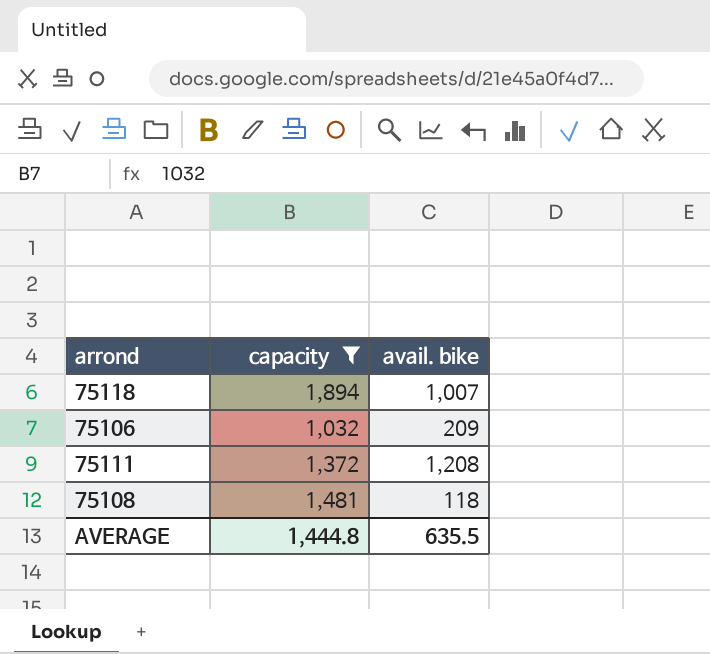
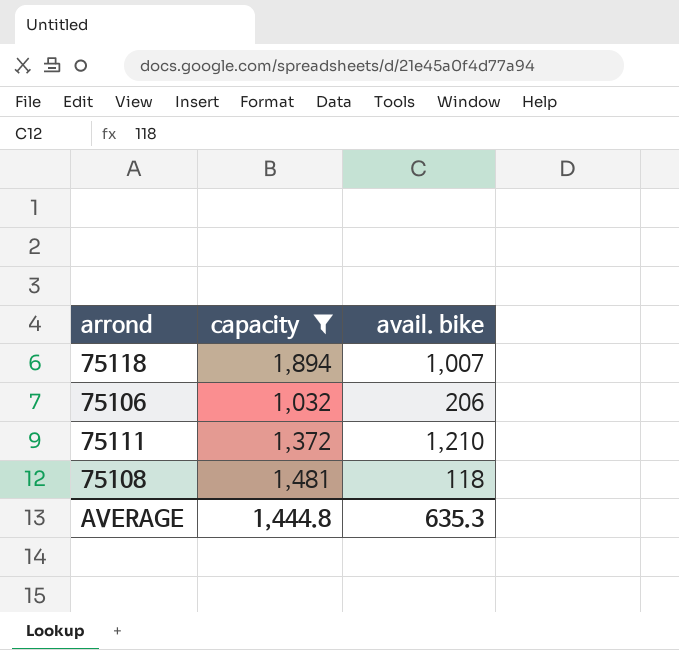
75106 | avail. bike: 209 -> 206
75111 | avail. bike: 1,208 -> 1,210
AVERAGE | avail. bike: 635.5 -> 635.3

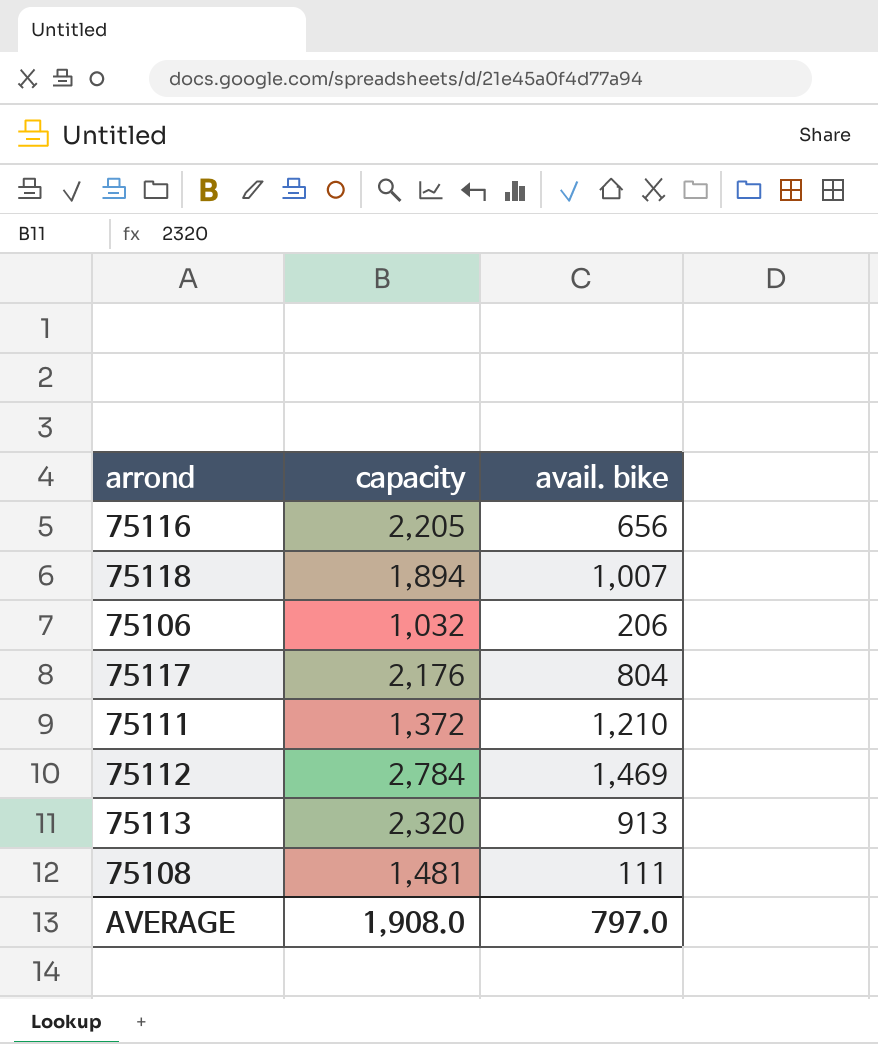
filter: capacity <= 1,894 -> none
75108 | avail. bike: 118 -> 111
AVERAGE | capacity: 1,444.8 -> 1,908.0
AVERAGE | avail. bike: 635.3 -> 797.0

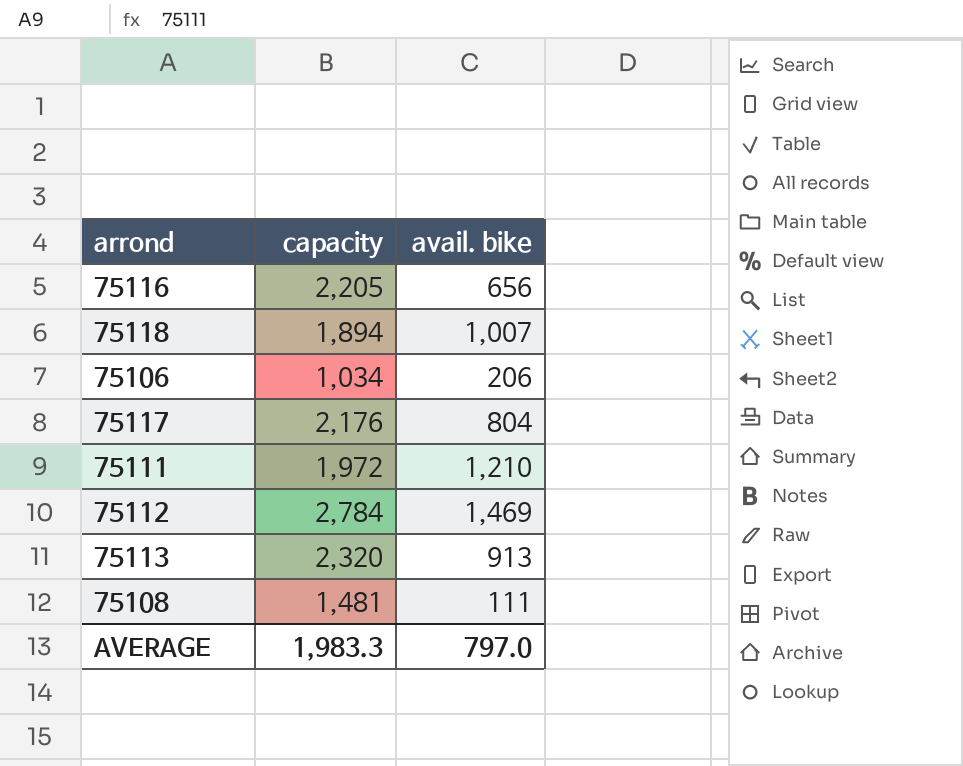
75106 | capacity: 1,032 -> 1,034
75111 | capacity: 1,372 -> 1,972
AVERAGE | capacity: 1,908.0 -> 1,983.3

